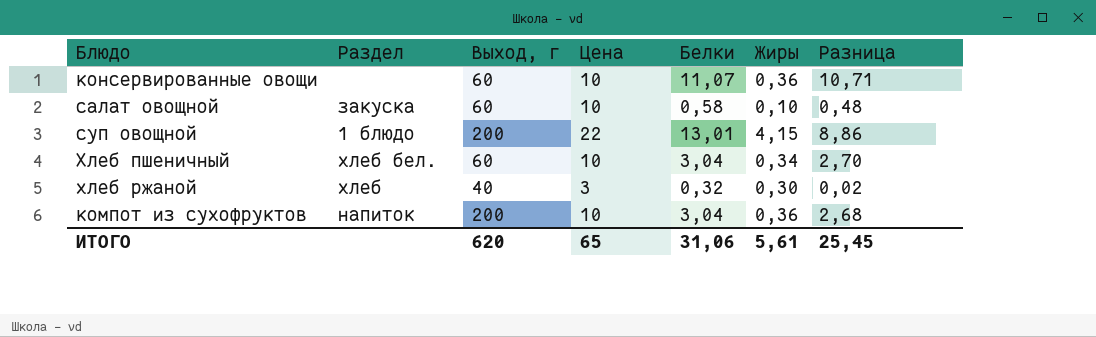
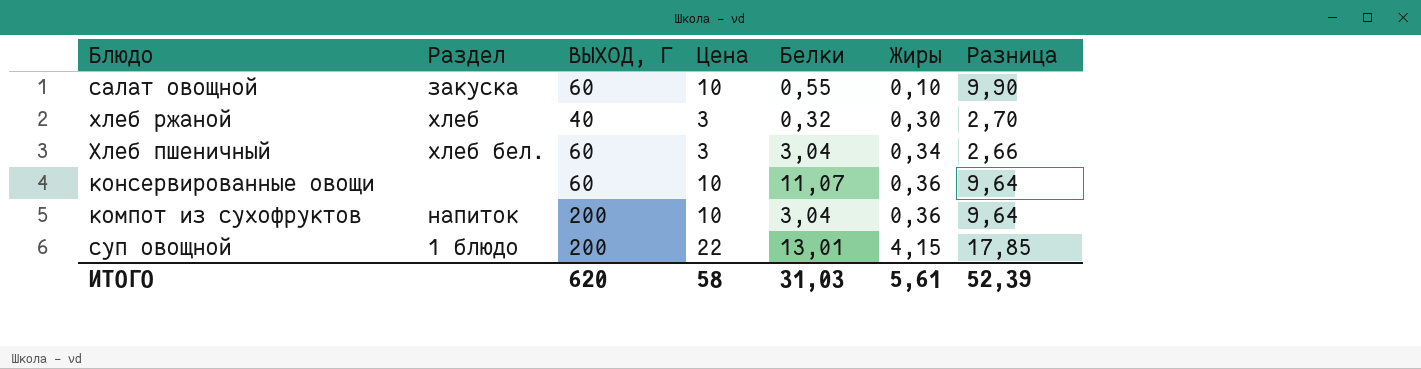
row order: none -> Жиры ascending
column name: Выход, г -> ВЫХОД, Г
column Разница | formula: [Белки] - [Жиры] -> [Цена] - [Жиры]
салат овощной | Белки: 0,58 -> 0,55
Хлеб пшеничный | Цена: 10 -> 3
ИТОГО | Цена: 65 -> 58
ИТОГО | Белки: 31,06 -> 31,03
ИТОГО | Разница: 25,45 -> 52,39

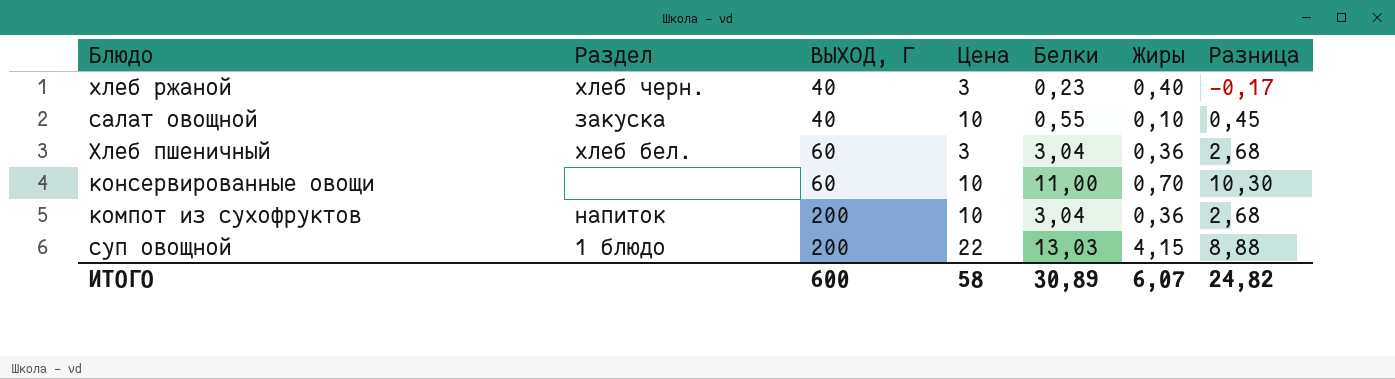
row order: Жиры ascending -> ВЫХОД, Г ascending
column Разница | formula: [Цена] - [Жиры] -> [Белки] - [Жиры]
хлеб ржаной | Раздел: хлеб -> хлеб черн.
хлеб ржаной | Белки: 0,32 -> 0,23
хлеб ржаной | Жиры: 0,30 -> 0,40
салат овощной | ВЫХОД, Г: 60 -> 40
Хлеб пшеничный | Жиры: 0,34 -> 0,36
консервированные овощи | Белки: 11,07 -> 11,00
консервированные овощи | Жиры: 0,36 -> 0,70
суп овощной | Белки: 13,01 -> 13,03
ИТОГО | ВЫХОД, Г: 620 -> 600
ИТОГО | Белки: 31,03 -> 30,89
ИТОГО | Жиры: 5,61 -> 6,07
ИТОГО | Разница: 52,39 -> 24,82

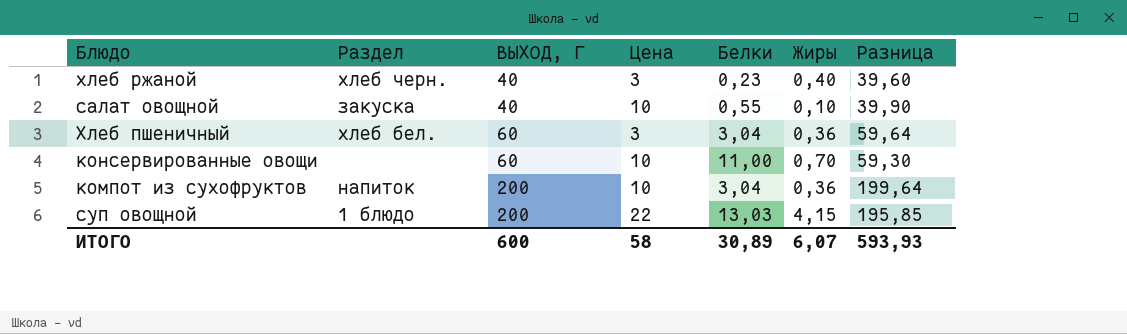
column Разница | formula: [Белки] - [Жиры] -> [ВЫХОД, Г] - [Жиры]
ИТОГО | Разница: 24,82 -> 593,93

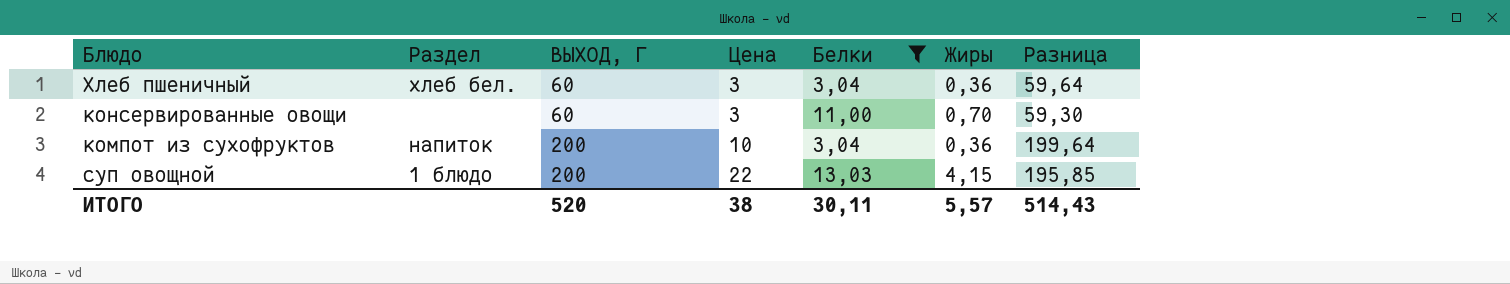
filter: none -> Белки >= 3,04
консервированные овощи | Цена: 10 -> 3
ИТОГО | ВЫХОД, Г: 600 -> 520
ИТОГО | Цена: 58 -> 38
ИТОГО | Белки: 30,89 -> 30,11
ИТОГО | Жиры: 6,07 -> 5,57
ИТОГО | Разница: 593,93 -> 514,43

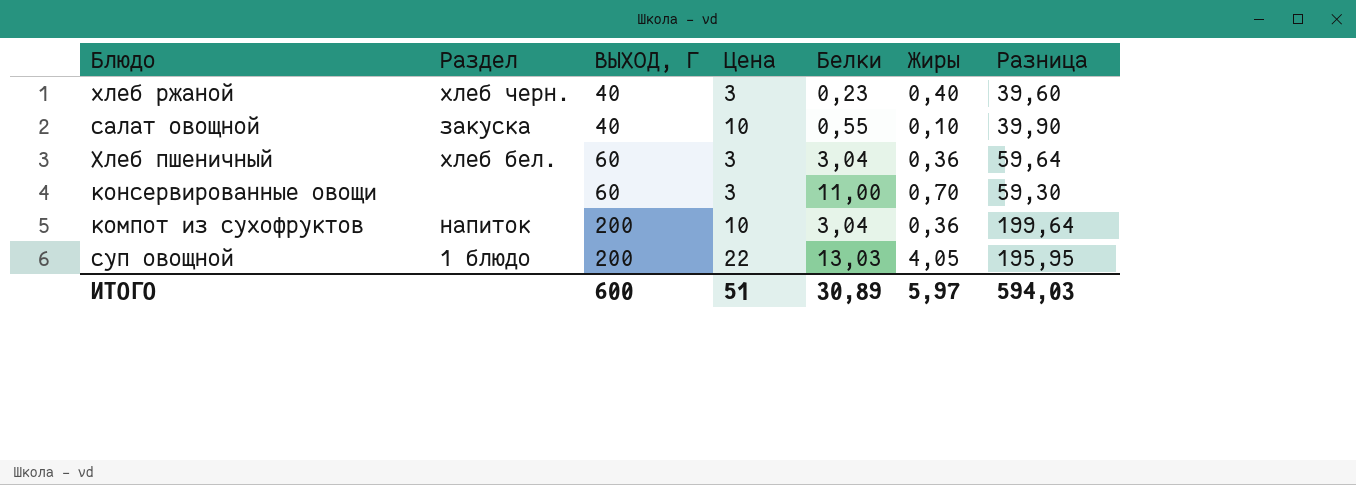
filter: Белки >= 3,04 -> none
суп овощной | Жиры: 4,15 -> 4,05
суп овощной | Разница: 195,85 -> 195,95
ИТОГО | ВЫХОД, Г: 520 -> 600
ИТОГО | Цена: 38 -> 51
ИТОГО | Белки: 30,11 -> 30,89
ИТОГО | Жиры: 5,57 -> 5,97
ИТОГО | Разница: 514,43 -> 594,03

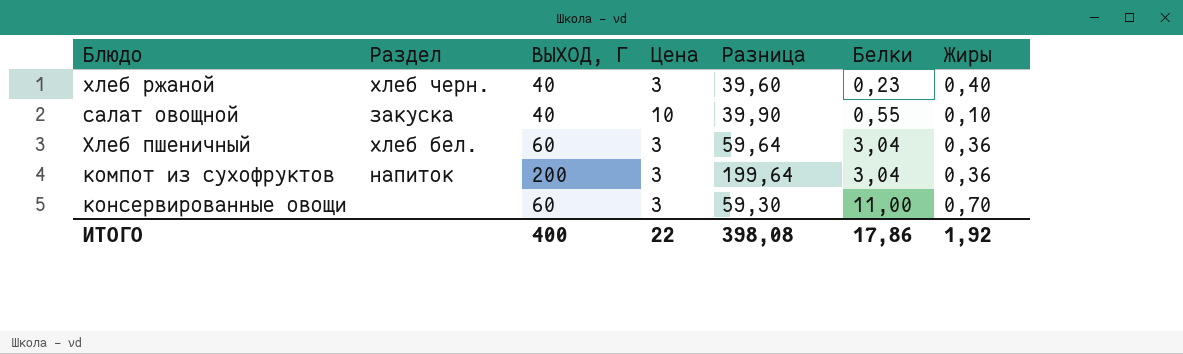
row order: ВЫХОД, Г ascending -> Белки ascending
column Разница | position: 7 -> 5
row суп овощной: 1 блюдо | 200 | 22 | 13,03 | 4,05 | 195,95 -> none
компот из сухофруктов | Цена: 10 -> 3
ИТОГО | ВЫХОД, Г: 600 -> 400
ИТОГО | Цена: 51 -> 22
ИТОГО | Разница: 594,03 -> 398,08
ИТОГО | Белки: 30,89 -> 17,86
ИТОГО | Жиры: 5,97 -> 1,92

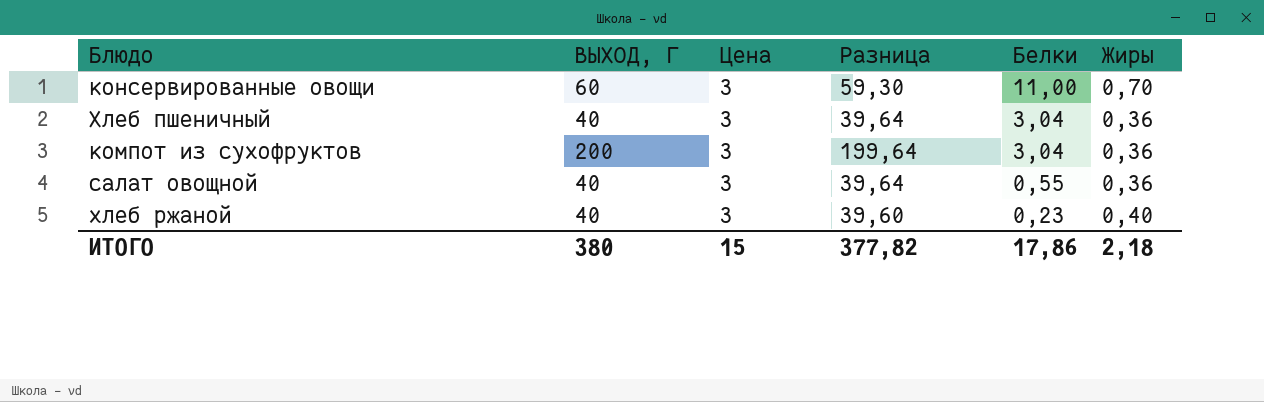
row order: Белки ascending -> Белки descending
column Раздел | position: 2 -> none
Хлеб пшеничный | ВЫХОД, Г: 60 -> 40
Хлеб пшеничный | Разница: 59,64 -> 39,64
салат овощной | Цена: 10 -> 3
салат овощной | Разница: 39,90 -> 39,64
салат овощной | Жиры: 0,10 -> 0,36
ИТОГО | ВЫХОД, Г: 400 -> 380
ИТОГО | Цена: 22 -> 15
ИТОГО | Разница: 398,08 -> 377,82
ИТОГО | Жиры: 1,92 -> 2,18

